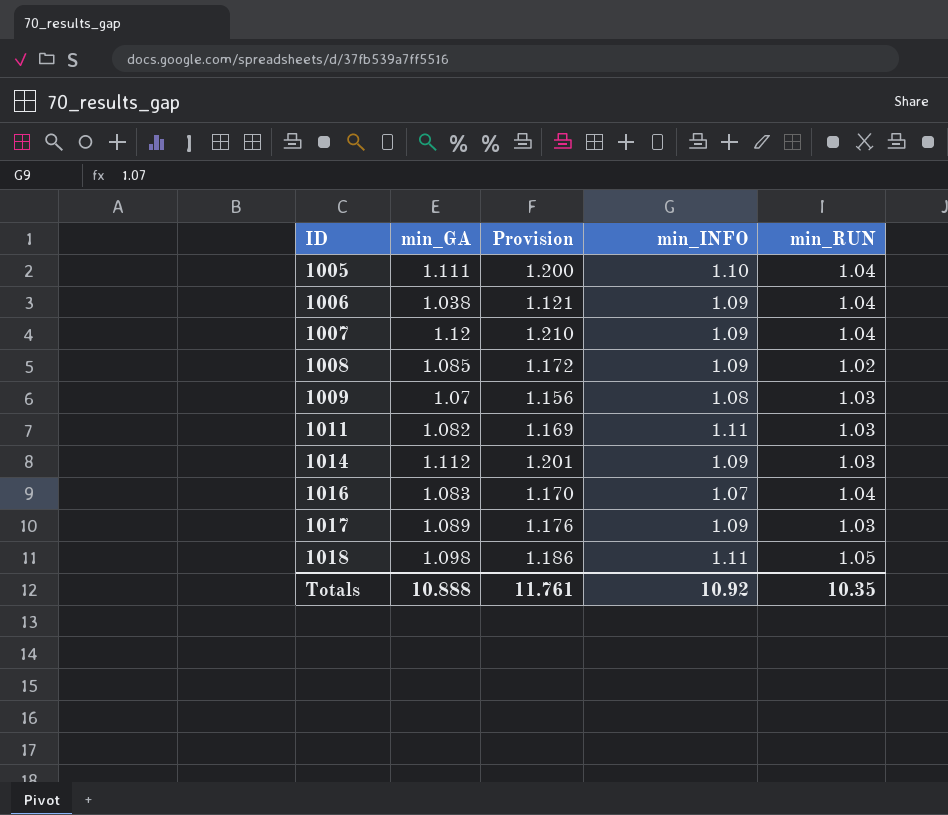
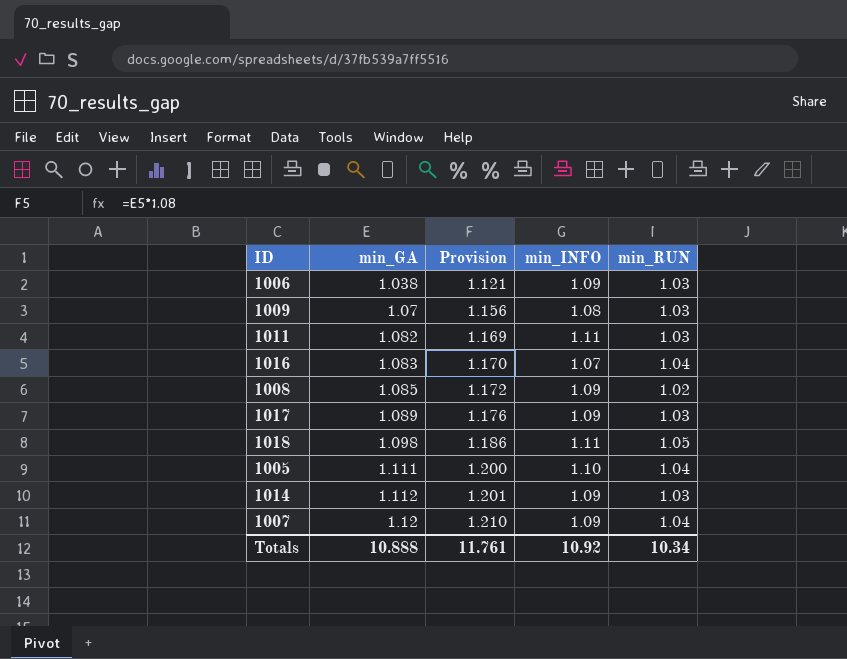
row order: ID ascending -> min_GA ascending
1006 | min_RUN: 1.04 -> 1.03
Totals | min_RUN: 10.35 -> 10.34

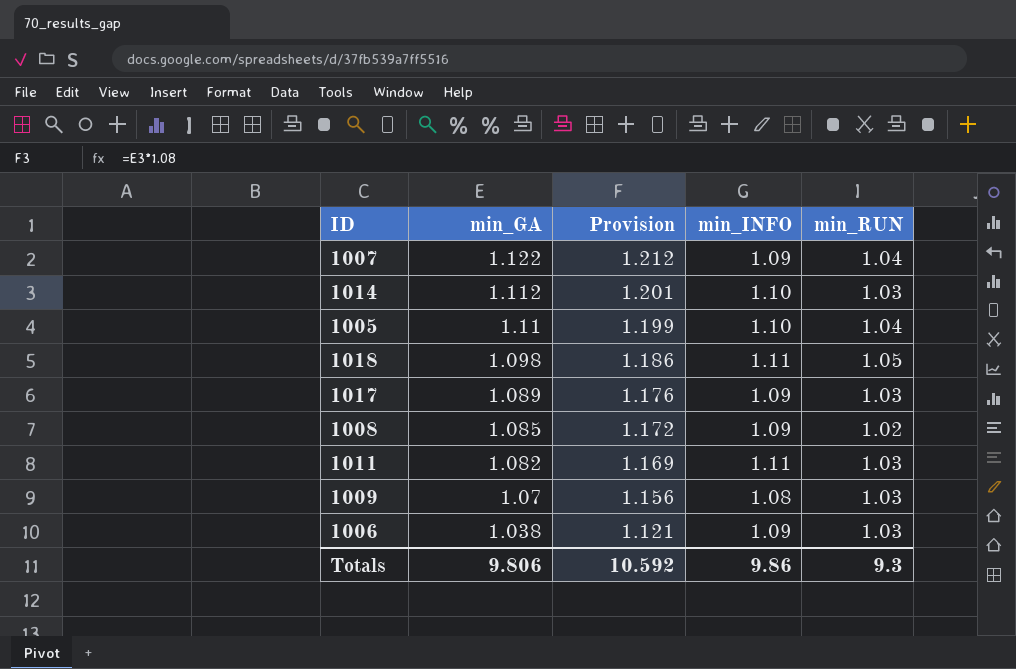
row order: min_GA ascending -> min_GA descending
row 1016: 1.083 | 1.170 | 1.07 | 1.04 -> none
1007 | min_GA: 1.12 -> 1.122
1007 | Provision: 1.210 -> 1.212
1014 | min_INFO: 1.09 -> 1.10
1005 | min_GA: 1.111 -> 1.11
1005 | Provision: 1.200 -> 1.199
Totals | min_GA: 10.888 -> 9.806
Totals | Provision: 11.761 -> 10.592
Totals | min_INFO: 10.92 -> 9.86
Totals | min_RUN: 10.34 -> 9.3

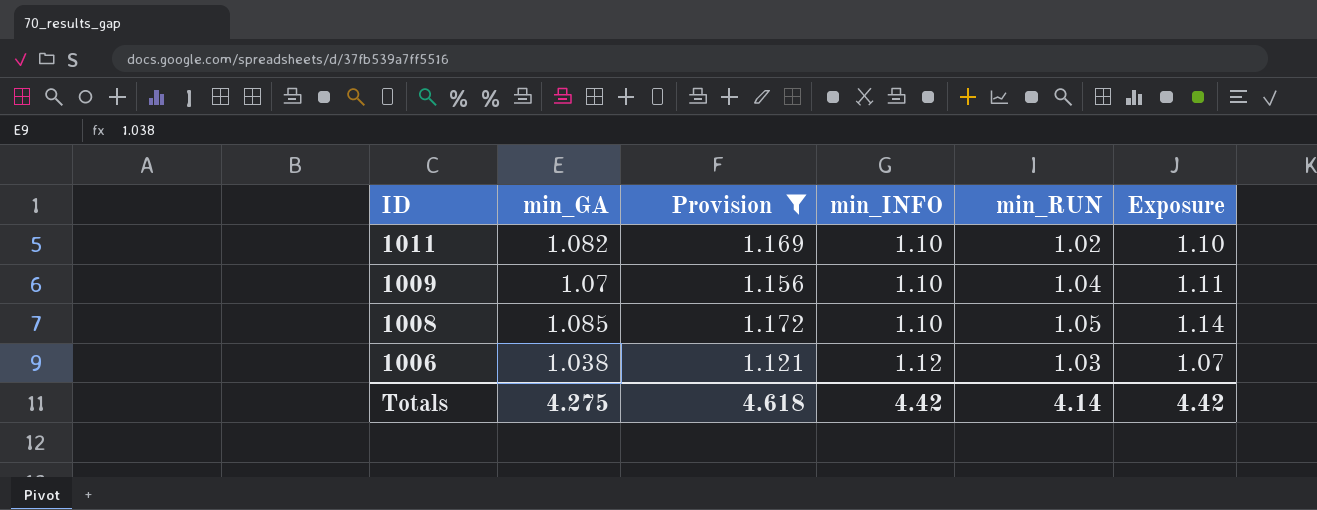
filter: none -> Provision <= 1.172
row order: min_GA descending -> ID descending
column Exposure | formula: none -> [min_GA] * [min_RUN]
1011 | min_INFO: 1.11 -> 1.10
1011 | min_RUN: 1.03 -> 1.02
1009 | min_INFO: 1.08 -> 1.10
1009 | min_RUN: 1.03 -> 1.04
1008 | min_INFO: 1.09 -> 1.10
1008 | min_RUN: 1.02 -> 1.05
1006 | min_INFO: 1.09 -> 1.12
Totals | min_GA: 9.806 -> 4.275
Totals | Provision: 10.592 -> 4.618
Totals | min_INFO: 9.86 -> 4.42
Totals | min_RUN: 9.3 -> 4.14

